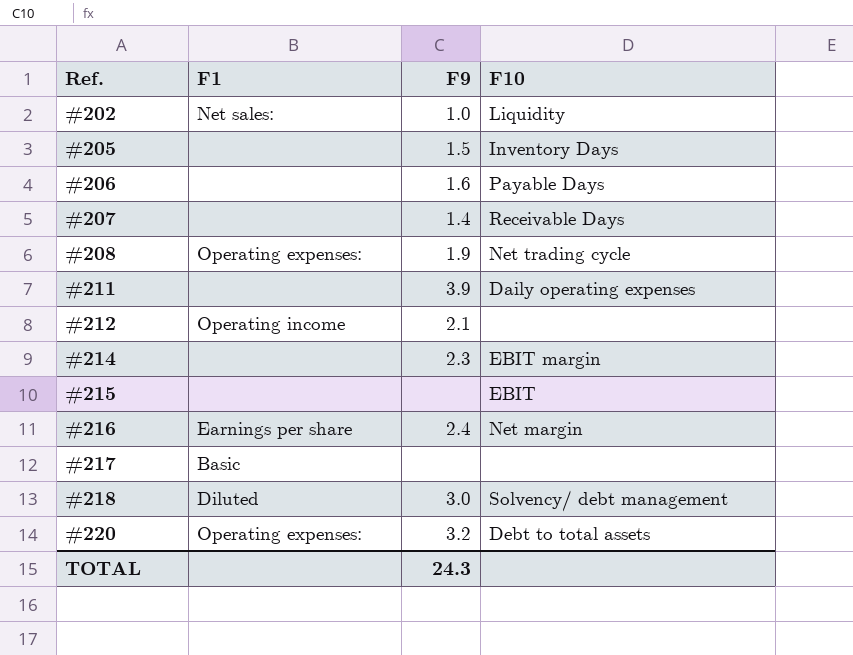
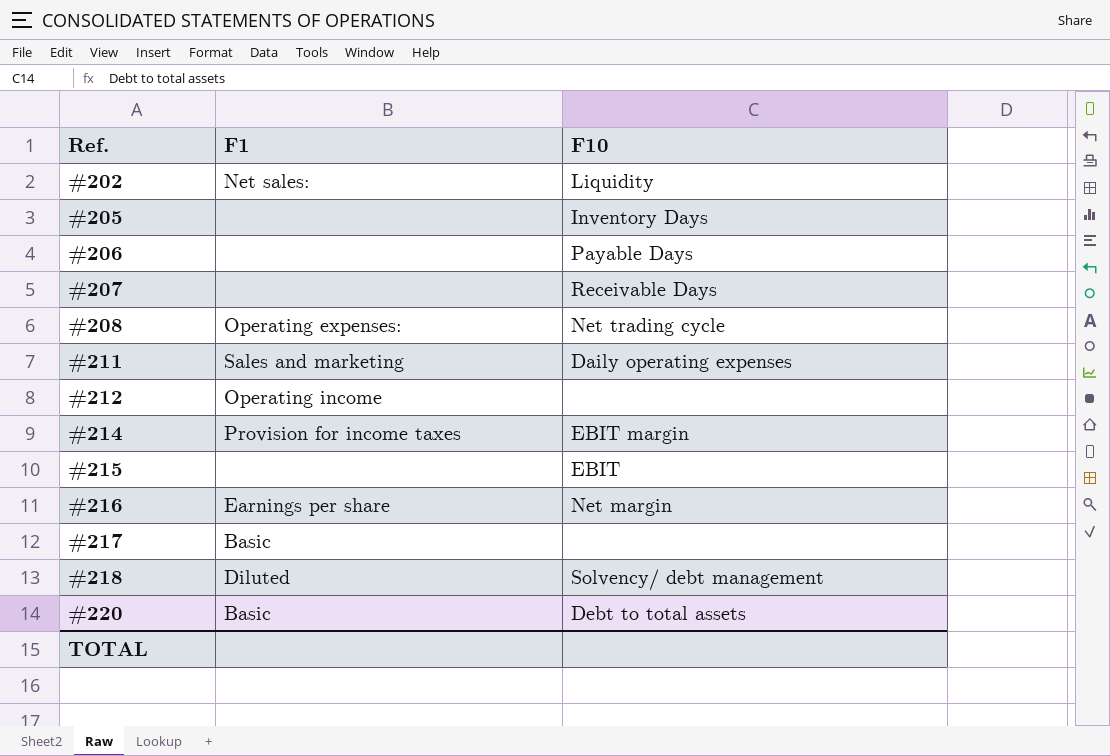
column F9 | position: 3 -> none
#211 | F1: none -> Sales and marketing
#214 | F1: none -> Provision for income taxes
#220 | F1: Operating expenses: -> Basic

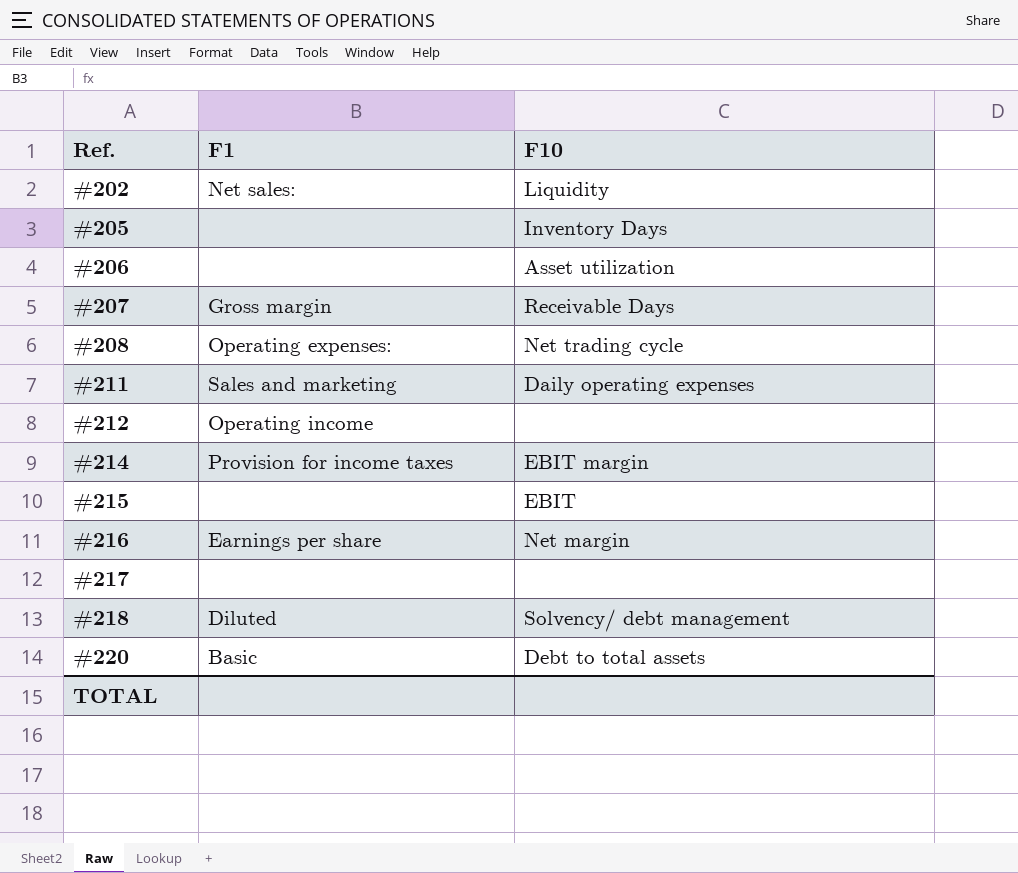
#206 | F10: Payable Days -> Asset utilization
#207 | F1: none -> Gross margin
#217 | F1: Basic -> none

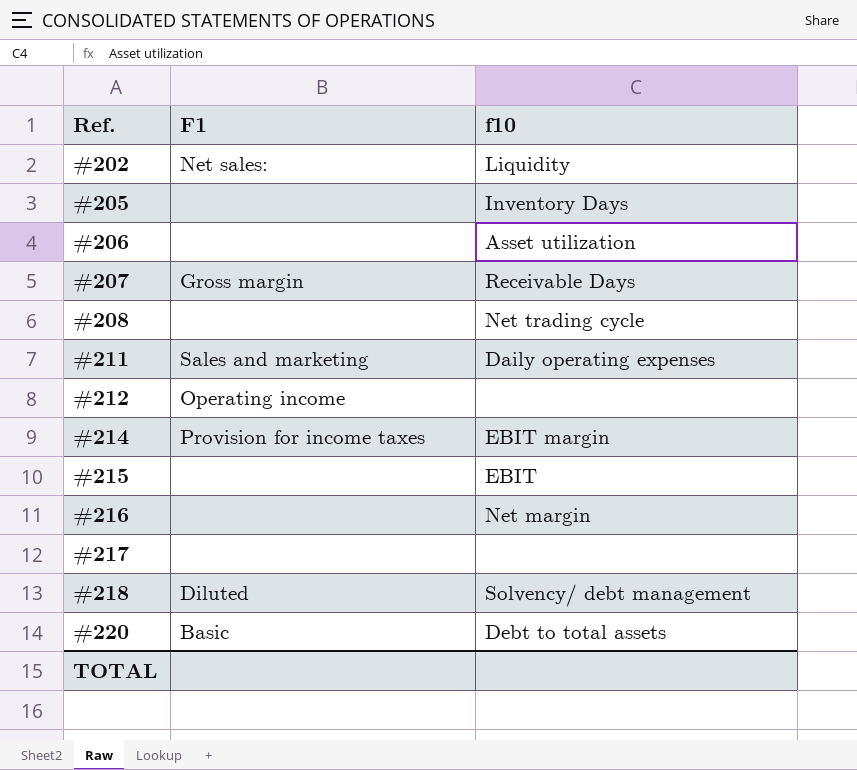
column name: F10 -> f10
#208 | F1: Operating expenses: -> none
#216 | F1: Earnings per share -> none

